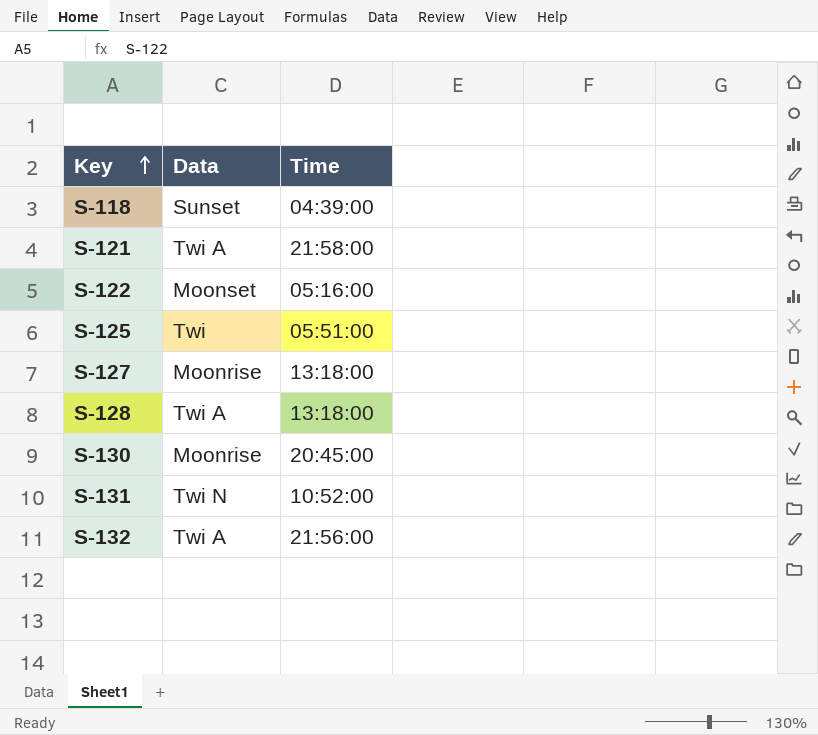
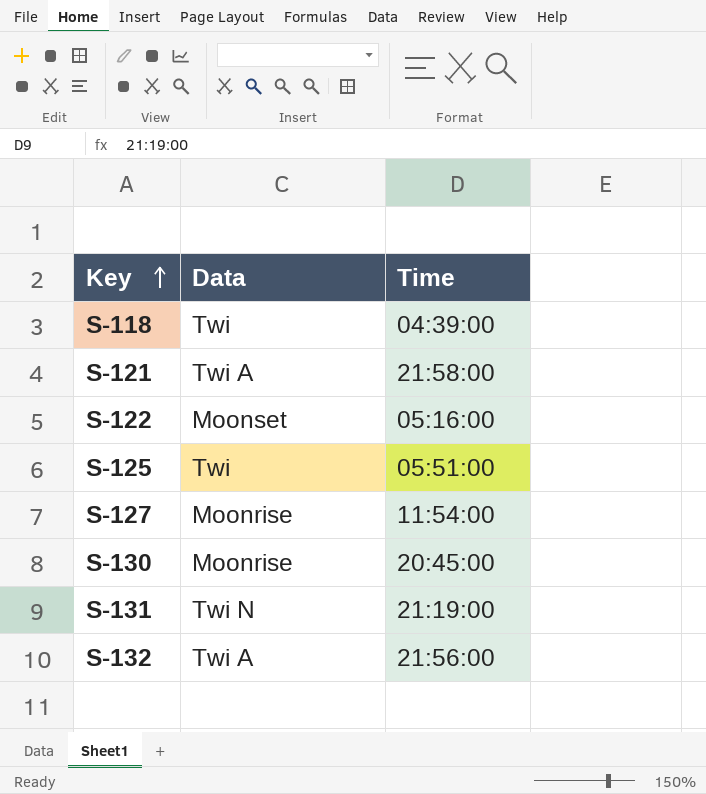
row S-128: Twi A | 13:18:00 -> none
S-118 | Data: Sunset -> Twi
S-127 | Time: 13:18:00 -> 11:54:00
S-131 | Time: 10:52:00 -> 21:19:00

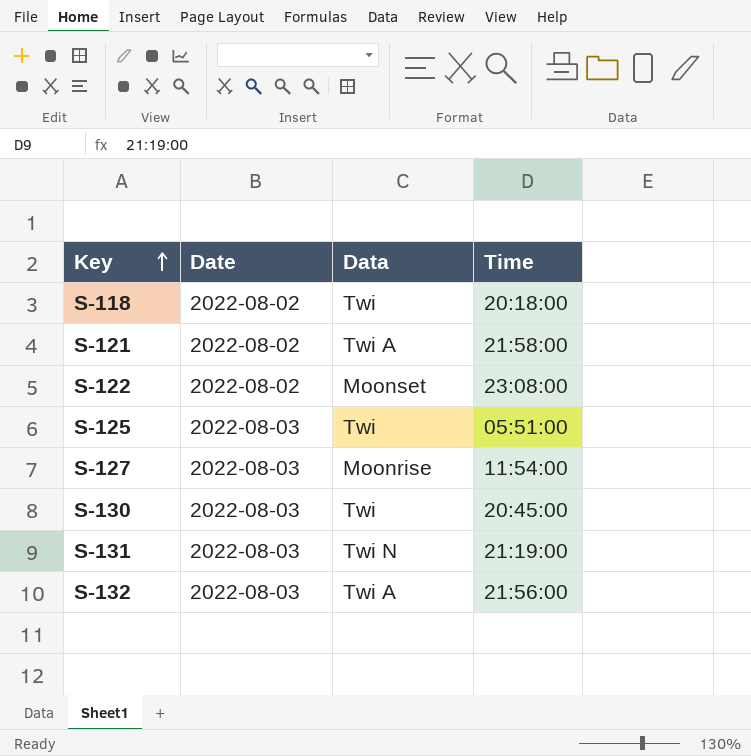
column Date | position: none -> 2
S-118 | Time: 04:39:00 -> 20:18:00
S-122 | Time: 05:16:00 -> 23:08:00
S-130 | Data: Moonrise -> Twi

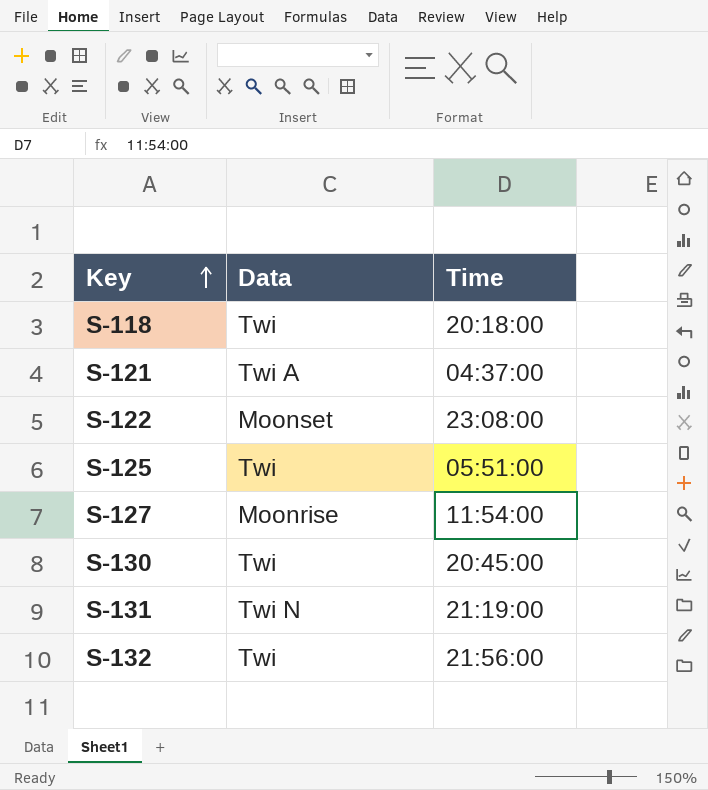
column Date | position: 2 -> none
S-121 | Time: 21:58:00 -> 04:37:00
S-132 | Data: Twi A -> Twi

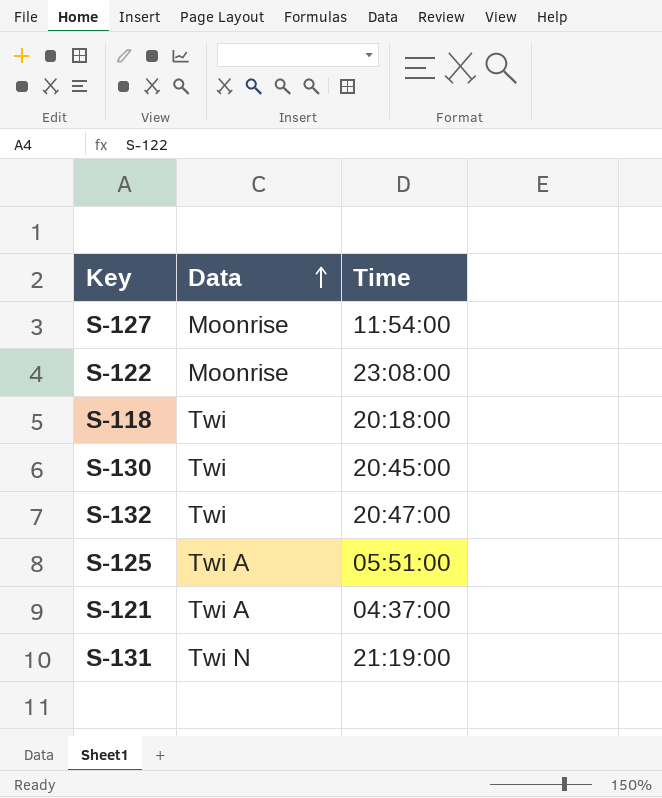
row order: Key ascending -> Data ascending
S-122 | Data: Moonset -> Moonrise
S-132 | Time: 21:56:00 -> 20:47:00
S-125 | Data: Twi -> Twi A

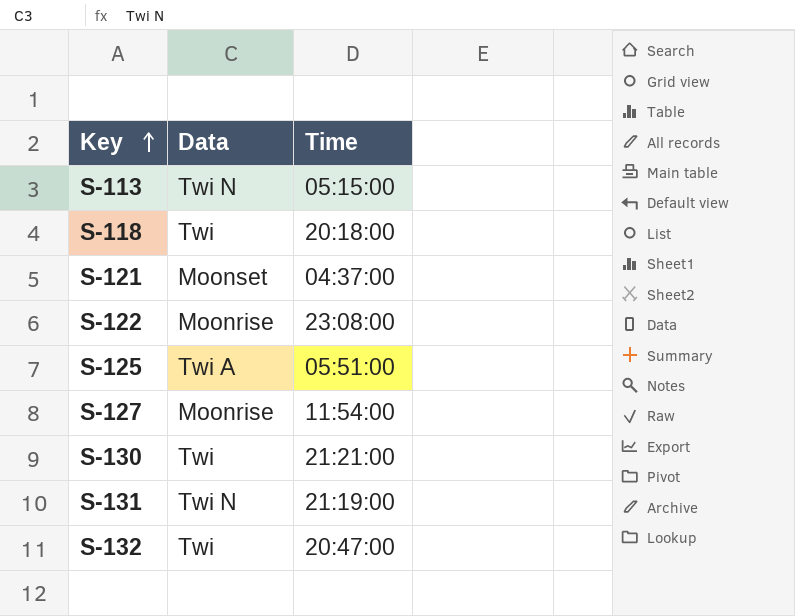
row order: Data ascending -> Key ascending
row S-113: none -> Twi N | 05:15:00
S-121 | Data: Twi A -> Moonset
S-130 | Time: 20:45:00 -> 21:21:00

